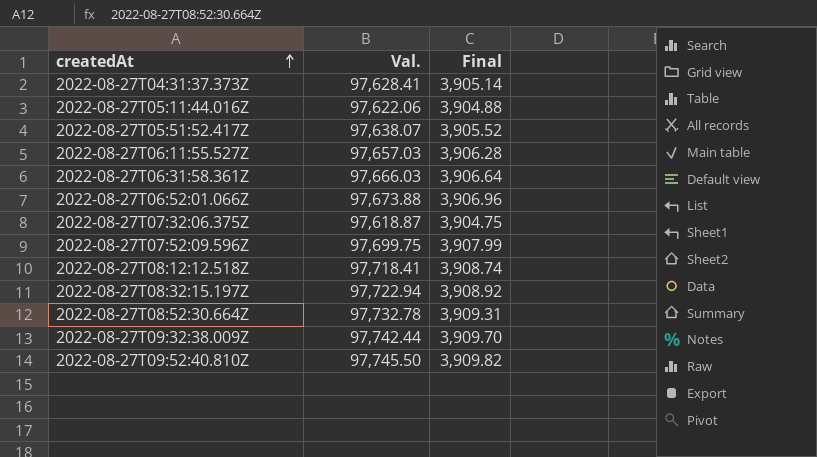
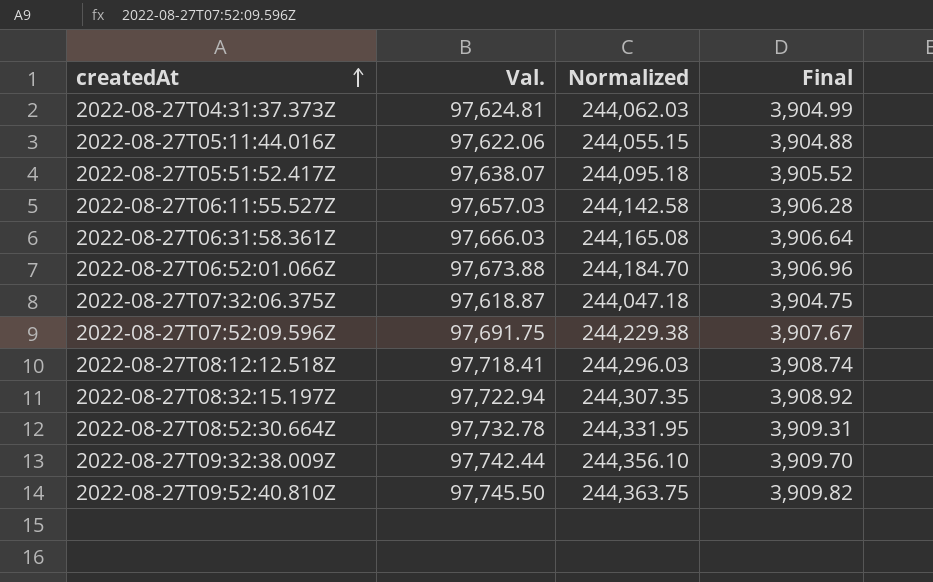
column Normalized | formula: none -> [Val.] * 2.5
2022-08-27T04:31:37.373Z | Val.: 97,628.41 -> 97,624.81
2022-08-27T04:31:37.373Z | Final: 3,905.14 -> 3,904.99
2022-08-27T07:52:09.596Z | Val.: 97,699.75 -> 97,691.75
2022-08-27T07:52:09.596Z | Final: 3,907.99 -> 3,907.67

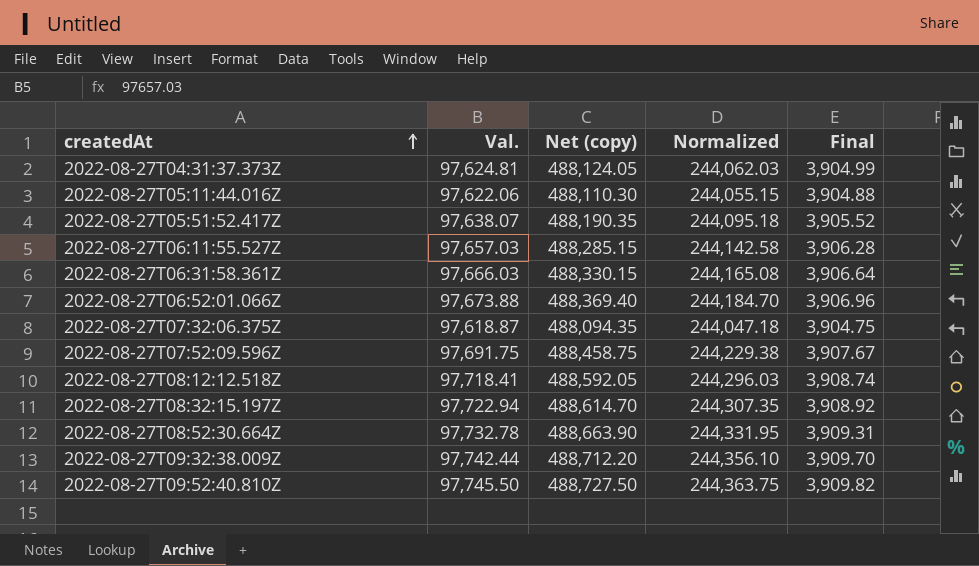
column Net (copy) | formula: none -> [Val.] * 5

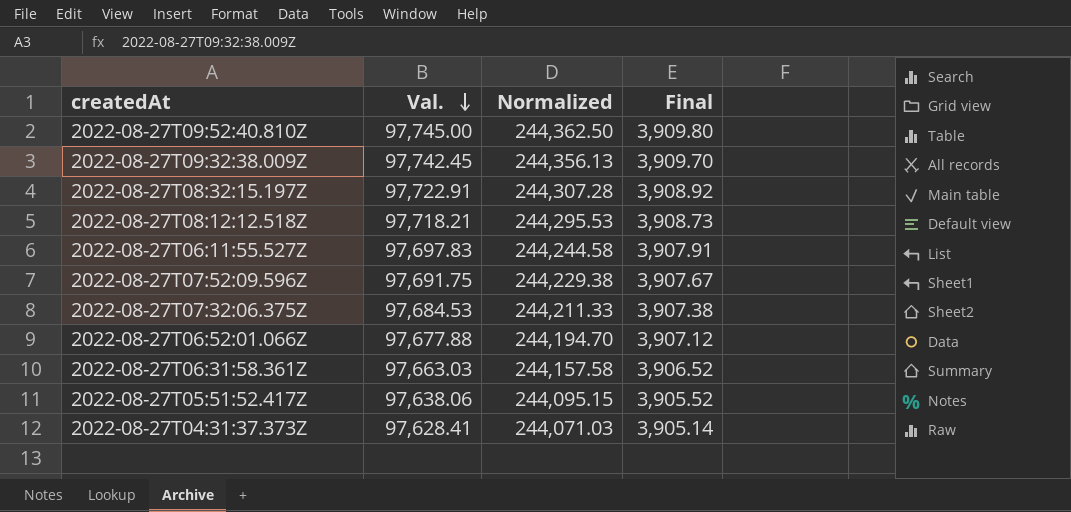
row order: createdAt ascending -> Val. descending
column Net (copy) | formula: [Val.] * 5 -> none
row 2022-08-27T05:11:44.016Z: 97,622.06 | 488,110.30 | 244,055.15 | 3,904.88 -> none
row 2022-08-27T08:52:30.664Z: 97,732.78 | 488,663.90 | 244,331.95 | 3,909.31 -> none
2022-08-27T09:52:40.810Z | Val.: 97,745.50 -> 97,745.00
2022-08-27T09:52:40.810Z | Normalized: 244,363.75 -> 244,362.50
2022-08-27T09:52:40.810Z | Final: 3,909.82 -> 3,909.80
2022-08-27T09:32:38.009Z | Val.: 97,742.44 -> 97,742.45
2022-08-27T09:32:38.009Z | Normalized: 244,356.10 -> 244,356.13
2022-08-27T08:32:15.197Z | Val.: 97,722.94 -> 97,722.91
2022-08-27T08:32:15.197Z | Normalized: 244,307.35 -> 244,307.28
2022-08-27T08:12:12.518Z | Val.: 97,718.41 -> 97,718.21
2022-08-27T08:12:12.518Z | Normalized: 244,296.03 -> 244,295.53
2022-08-27T08:12:12.518Z | Final: 3,908.74 -> 3,908.73
2022-08-27T06:11:55.527Z | Val.: 97,657.03 -> 97,697.83
2022-08-27T06:11:55.527Z | Normalized: 244,142.58 -> 244,244.58
2022-08-27T06:11:55.527Z | Final: 3,906.28 -> 3,907.91
2022-08-27T07:32:06.375Z | Val.: 97,618.87 -> 97,684.53
2022-08-27T07:32:06.375Z | Normalized: 244,047.18 -> 244,211.33
2022-08-27T07:32:06.375Z | Final: 3,904.75 -> 3,907.38
2022-08-27T06:52:01.066Z | Val.: 97,673.88 -> 97,677.88
2022-08-27T06:52:01.066Z | Normalized: 244,184.70 -> 244,194.70
2022-08-27T06:52:01.066Z | Final: 3,906.96 -> 3,907.12
2022-08-27T06:31:58.361Z | Val.: 97,666.03 -> 97,663.03
2022-08-27T06:31:58.361Z | Normalized: 244,165.08 -> 244,157.58
2022-08-27T06:31:58.361Z | Final: 3,906.64 -> 3,906.52
2022-08-27T05:51:52.417Z | Val.: 97,638.07 -> 97,638.06
2022-08-27T05:51:52.417Z | Normalized: 244,095.18 -> 244,095.15
2022-08-27T04:31:37.373Z | Val.: 97,624.81 -> 97,628.41
2022-08-27T04:31:37.373Z | Normalized: 244,062.03 -> 244,071.03
2022-08-27T04:31:37.373Z | Final: 3,904.99 -> 3,905.14

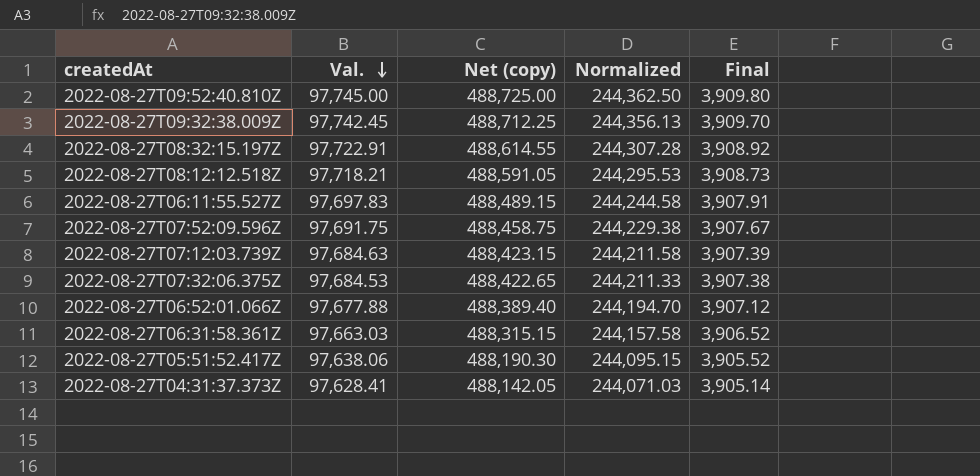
column Net (copy) | formula: none -> [Val.] * 5
row 2022-08-27T07:12:03.739Z: none -> 97,684.63 | 488,423.15 | 244,211.58 | 3,907.39

